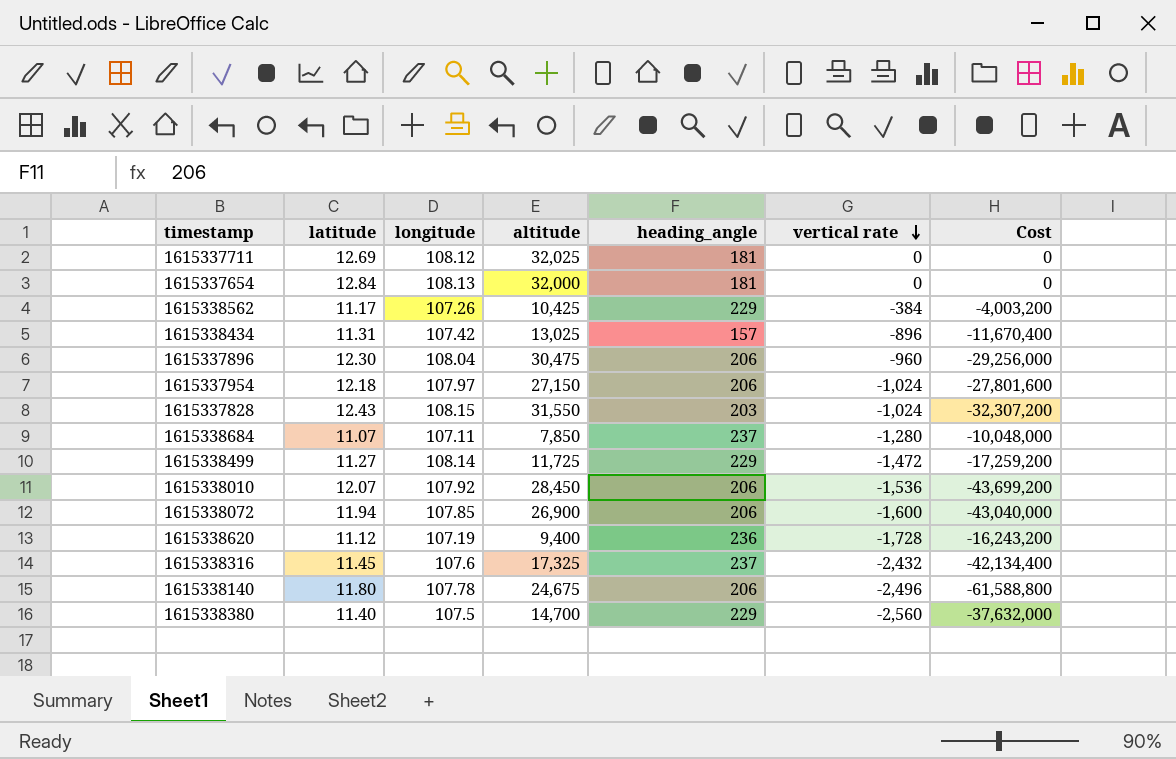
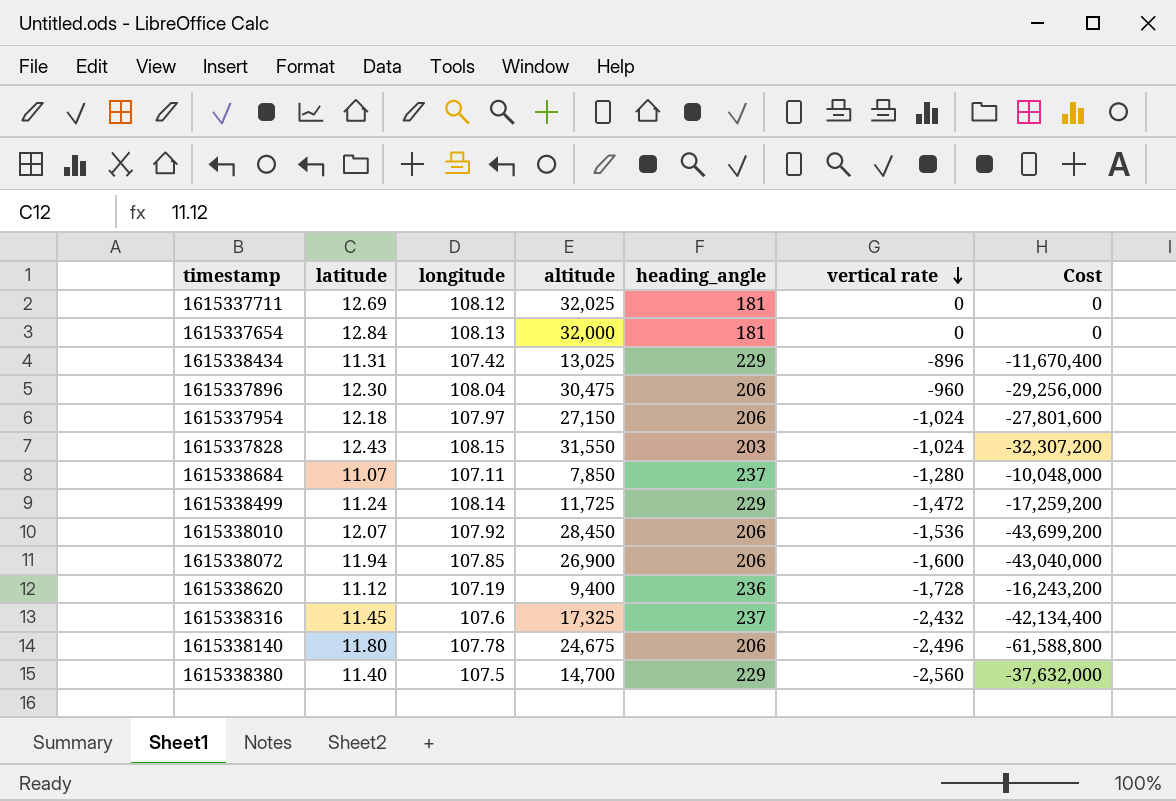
row 1615338562: 11.17 | 107.26 | 10,425 | 229 | -384 | -4,003,200 -> none
1615338434 | heading_angle: 157 -> 229
1615338499 | latitude: 11.27 -> 11.24

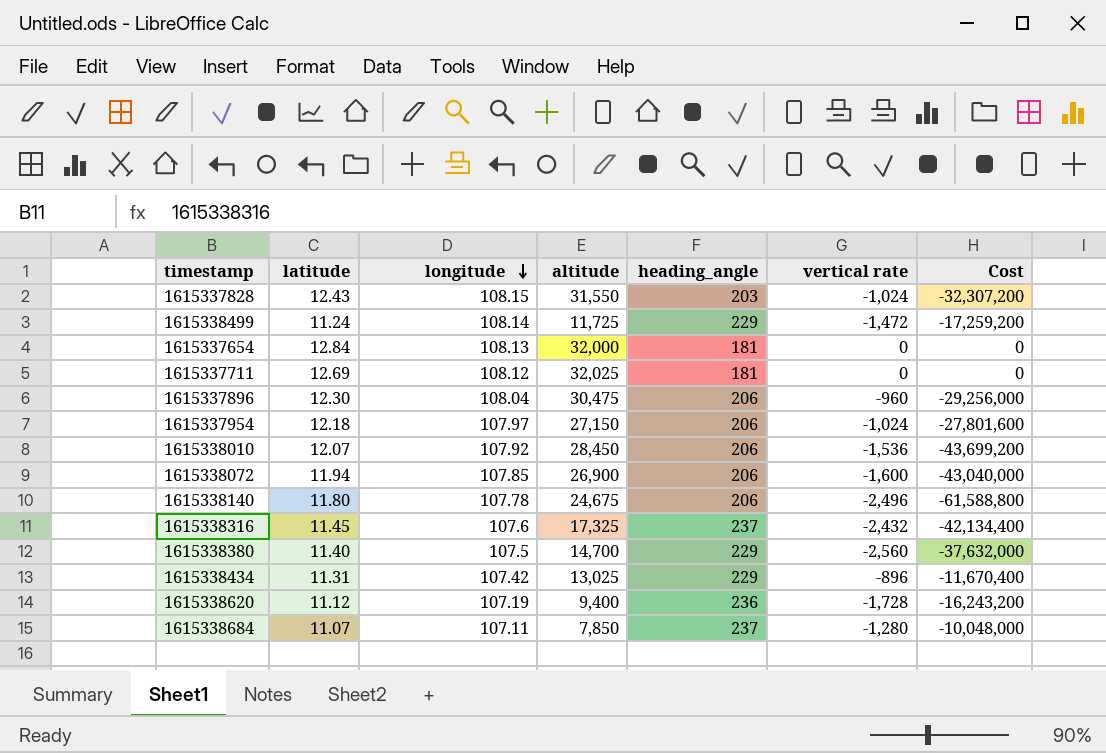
row order: vertical rate descending -> longitude descending

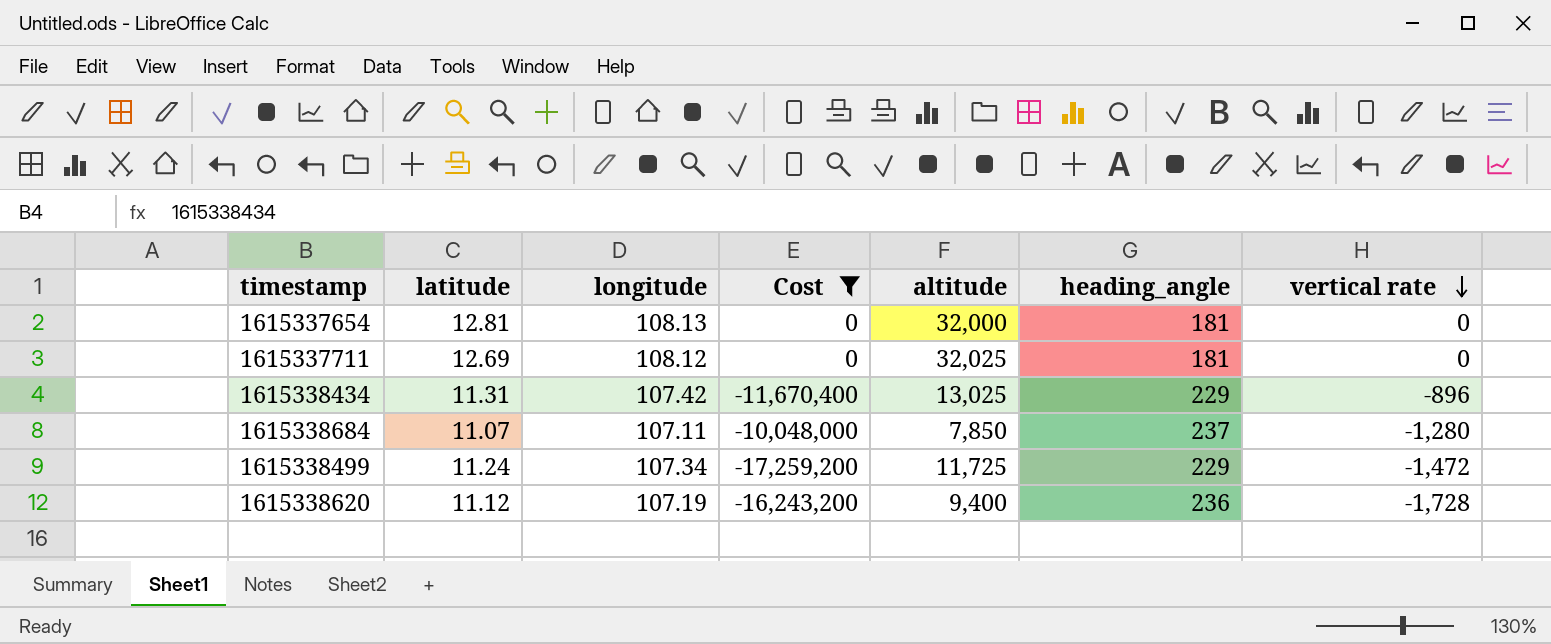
filter: none -> Cost >= -17,259,200
row order: longitude descending -> vertical rate descending
column Cost | position: 7 -> 4
1615337654 | latitude: 12.84 -> 12.81
1615338499 | longitude: 108.14 -> 107.34

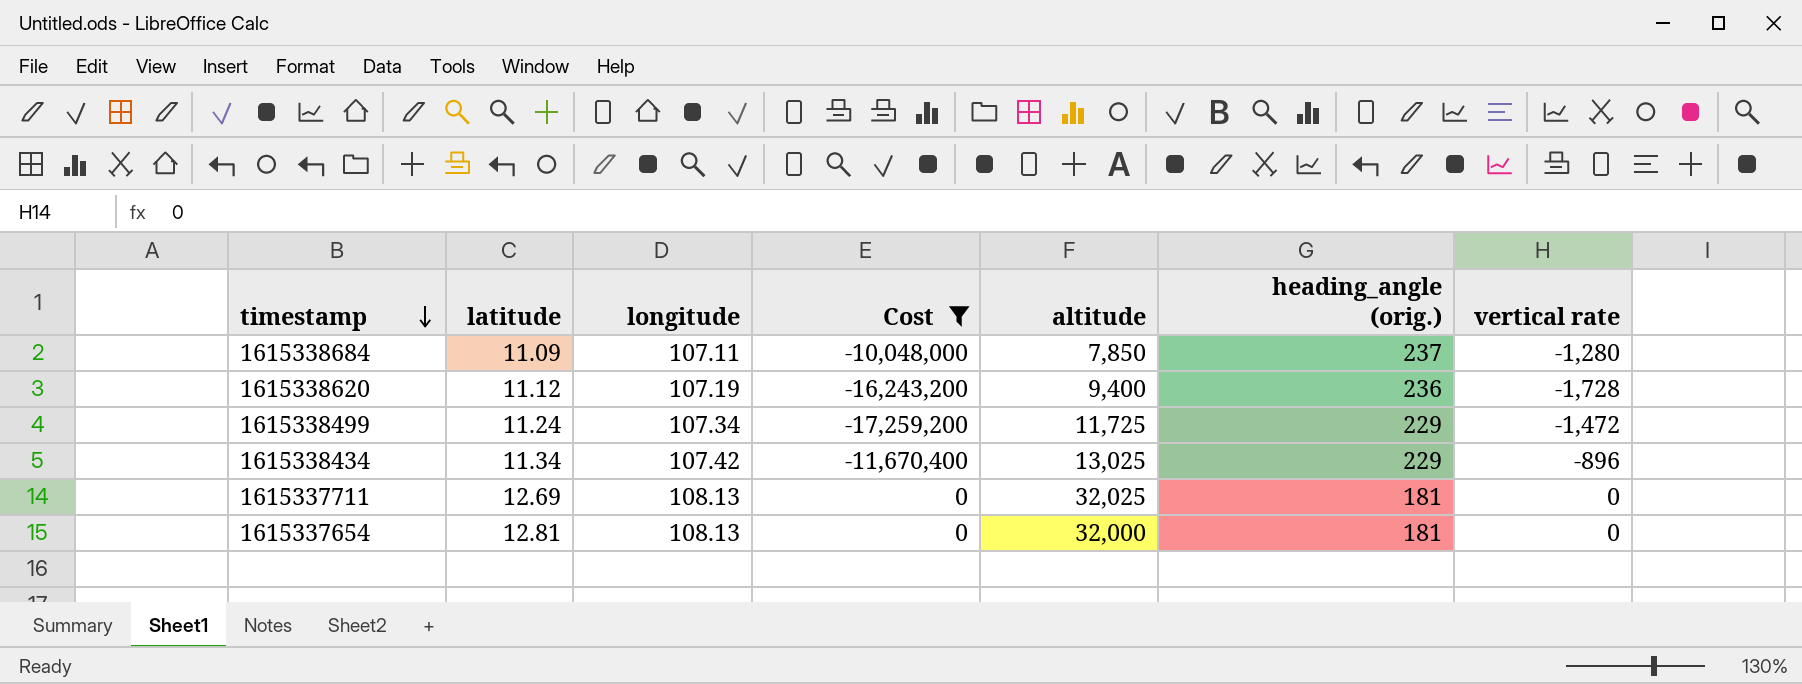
row order: vertical rate descending -> timestamp descending
column name: heading_angle -> heading_angle (orig.)
1615338684 | latitude: 11.07 -> 11.09
1615338434 | latitude: 11.31 -> 11.34
1615337711 | longitude: 108.12 -> 108.13

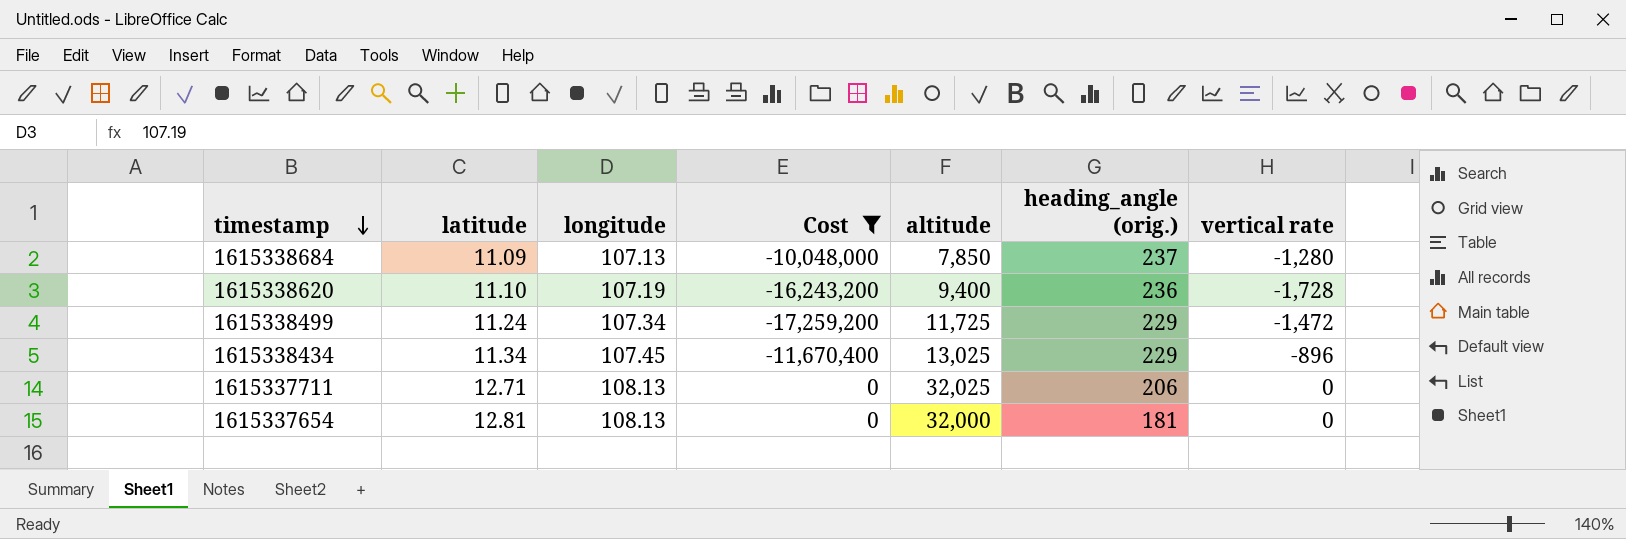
1615338684 | longitude: 107.11 -> 107.13
1615338620 | latitude: 11.12 -> 11.10
1615338434 | longitude: 107.42 -> 107.45
1615337711 | latitude: 12.69 -> 12.71
1615337711 | heading_angle (orig.): 181 -> 206

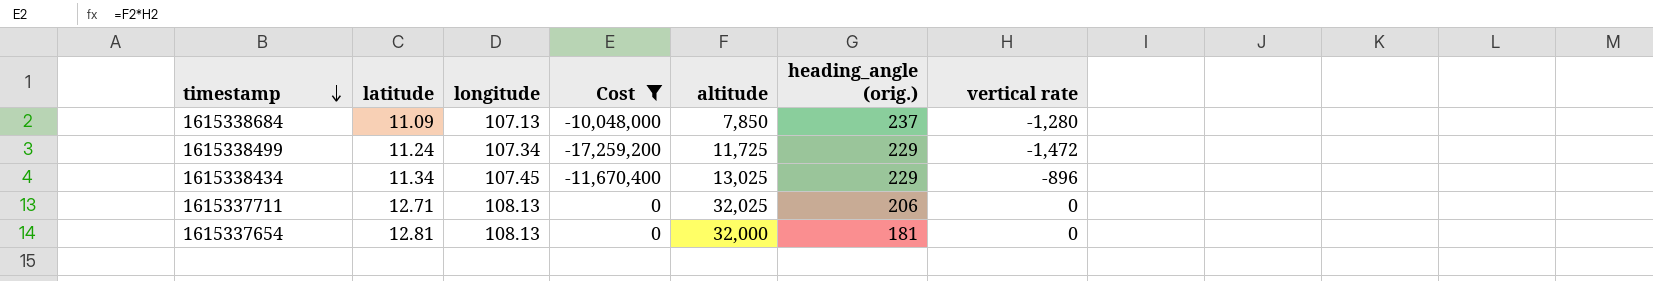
row 1615338620: 11.10 | 107.19 | -16,243,200 | 9,400 | 236 | -1,728 -> none

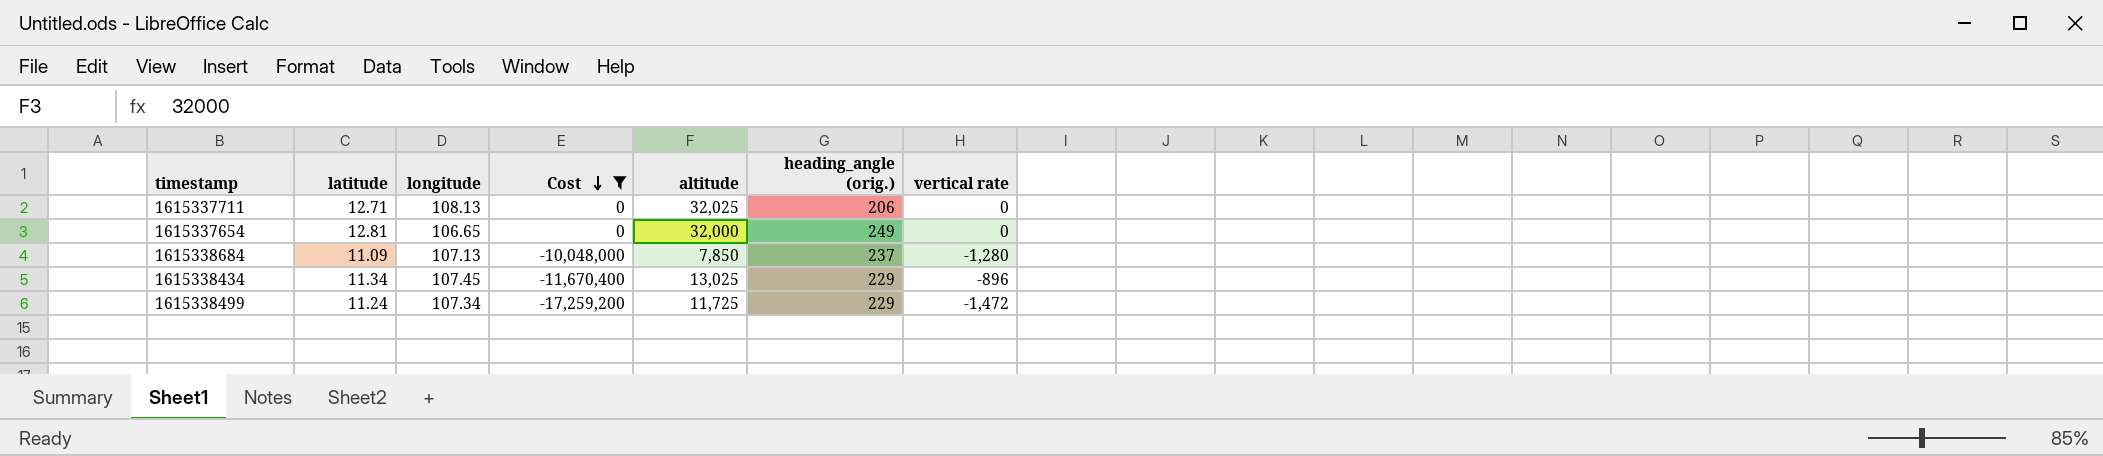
row order: timestamp descending -> Cost descending
1615337654 | longitude: 108.13 -> 106.65
1615337654 | heading_angle (orig.): 181 -> 249

